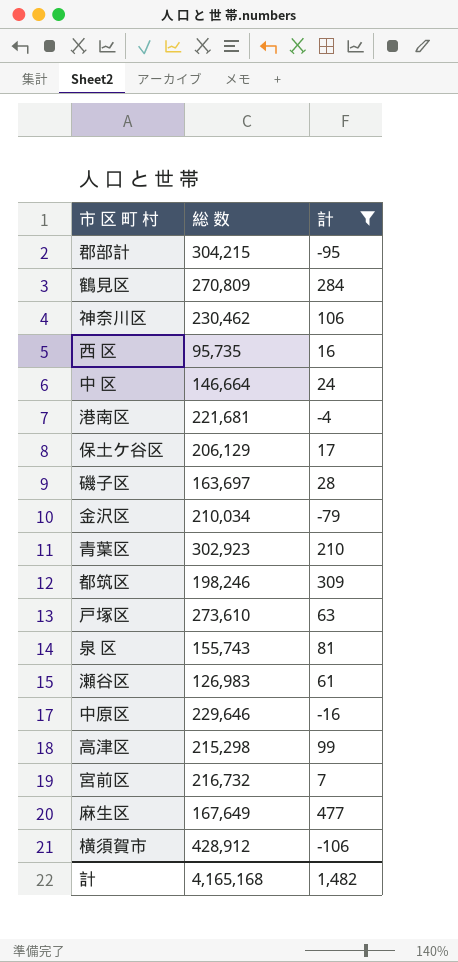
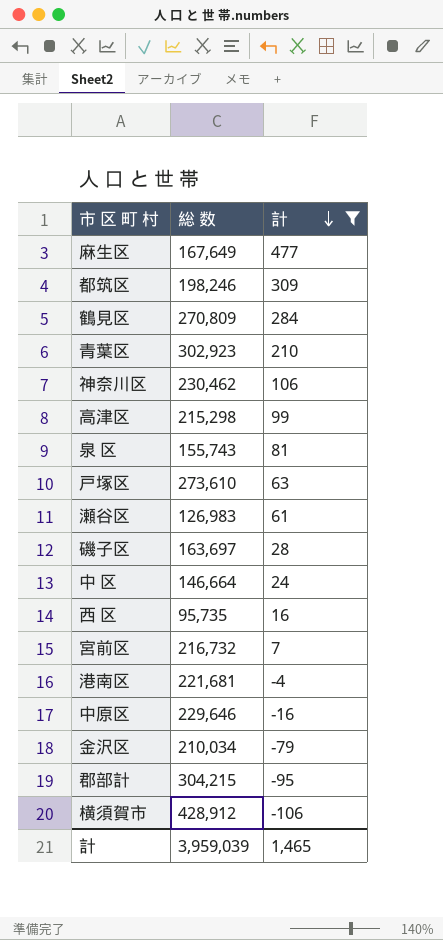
row order: none -> 計 descending
row 保土ケ谷区: 206,129 | 17 -> none
計 | 総 数: 4,165,168 -> 3,959,039
計 | 計: 1,482 -> 1,465

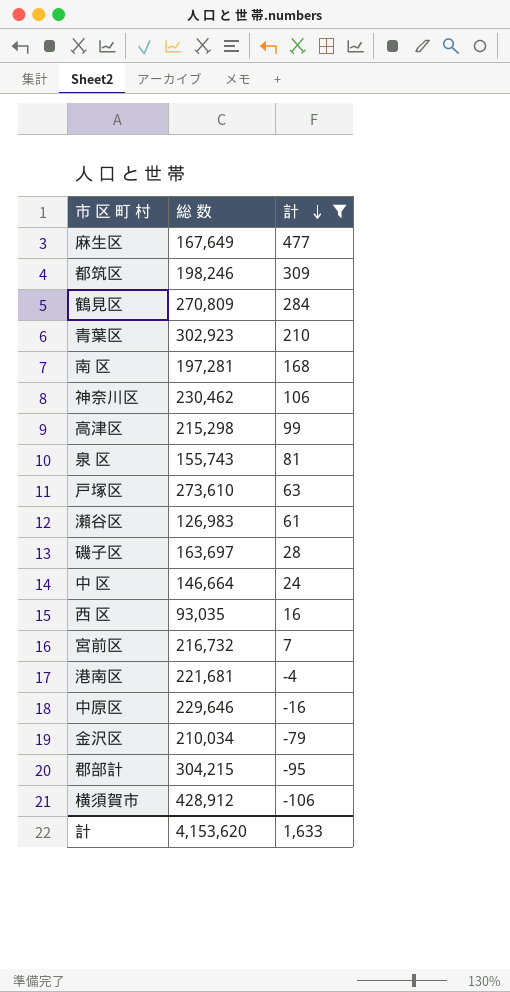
row 南 区: none -> 197,281 | 168
西 区 | 総 数: 95,735 -> 93,035
計 | 総 数: 3,959,039 -> 4,153,620
計 | 計: 1,465 -> 1,633

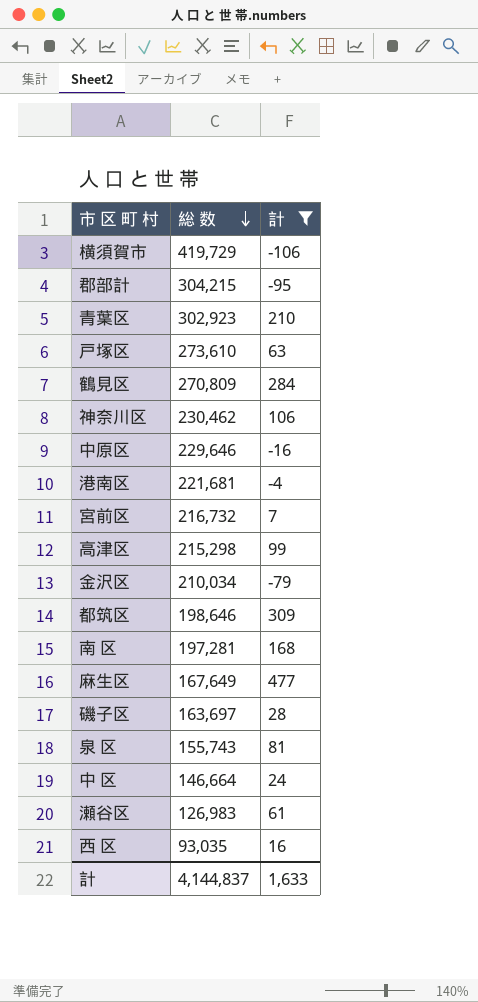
row order: 計 descending -> 総 数 descending
横須賀市 | 総 数: 428,912 -> 419,729
都筑区 | 総 数: 198,246 -> 198,646
計 | 総 数: 4,153,620 -> 4,144,837

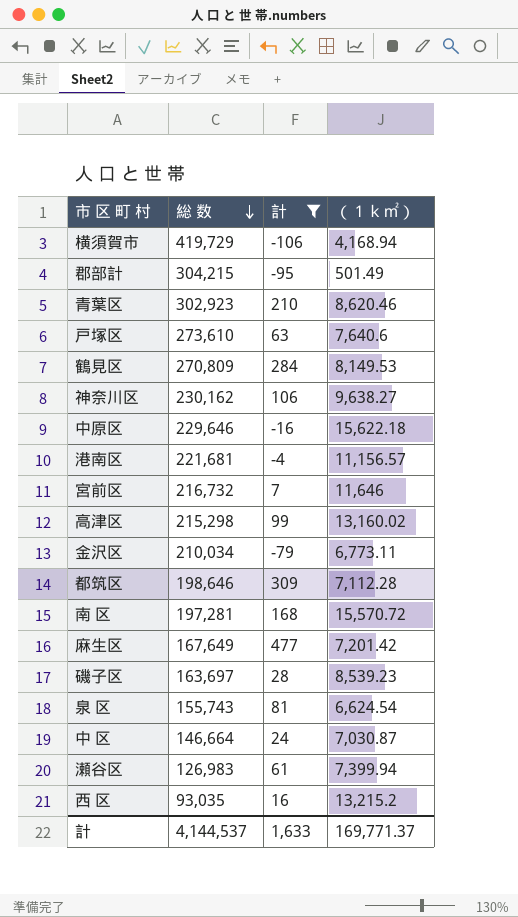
column （１ｋ㎡） | position: none -> 4
神奈川区 | 総 数: 230,462 -> 230,162
計 | 総 数: 4,144,837 -> 4,144,537

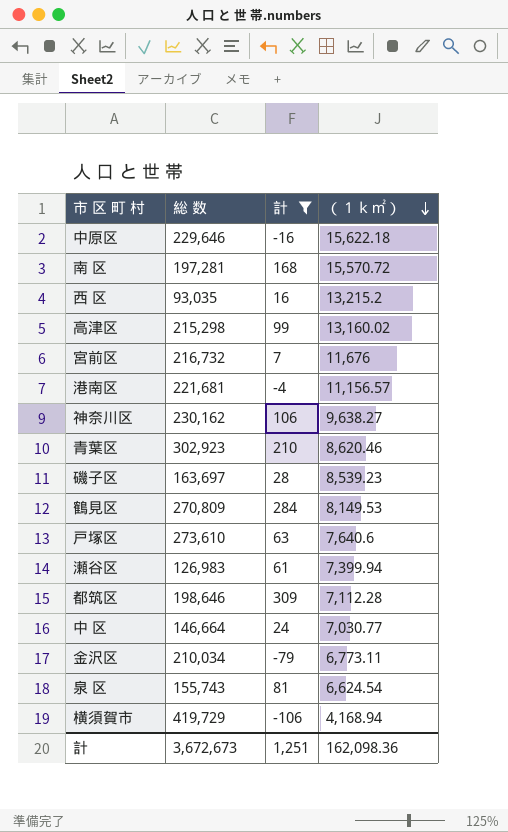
row order: 総 数 descending -> （１ｋ㎡） descending
row 郡部計: 304,215 | -95 | 501.49 -> none
row 麻生区: 167,649 | 477 | 7,201.42 -> none
宮前区 | （１ｋ㎡）: 11,646 -> 11,676
中 区 | （１ｋ㎡）: 7,030.87 -> 7,030.77
計 | 総 数: 4,144,537 -> 3,672,673
計 | 計: 1,633 -> 1,251
計 | （１ｋ㎡）: 169,771.37 -> 162,098.36

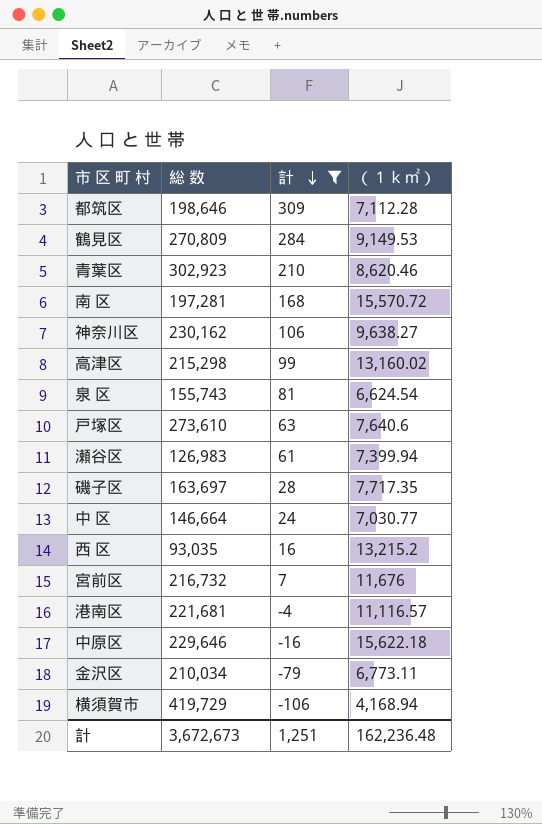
row order: （１ｋ㎡） descending -> 計 descending
鶴見区 | （１ｋ㎡）: 8,149.53 -> 9,149.53
磯子区 | （１ｋ㎡）: 8,539.23 -> 7,717.35
港南区 | （１ｋ㎡）: 11,156.57 -> 11,116.57
計 | （１ｋ㎡）: 162,098.36 -> 162,236.48

